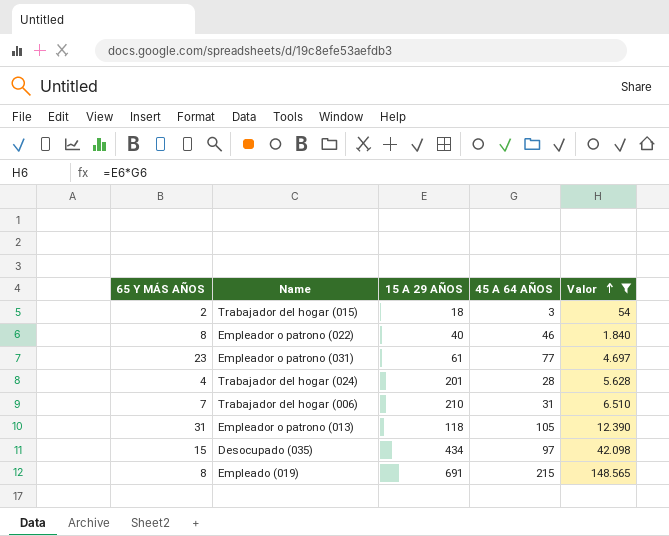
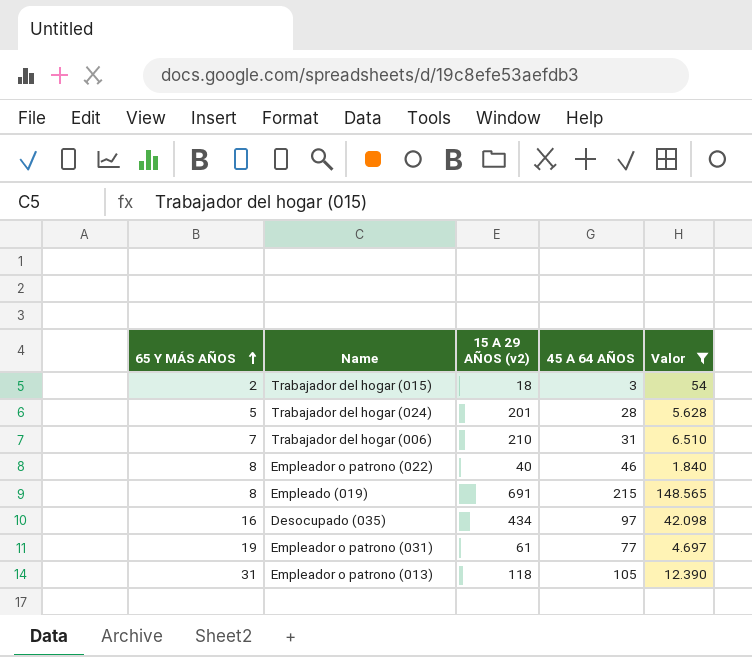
row order: Valor ascending -> 65 Y MÁS AÑOS ascending
column name: 15 A 29 AÑOS -> 15 A 29 AÑOS (v2)
Trabajador del hogar (024) | 65 Y MÁS AÑOS: 4 -> 5
Desocupado (035) | 65 Y MÁS AÑOS: 15 -> 16
Empleador o patrono (031) | 65 Y MÁS AÑOS: 23 -> 19

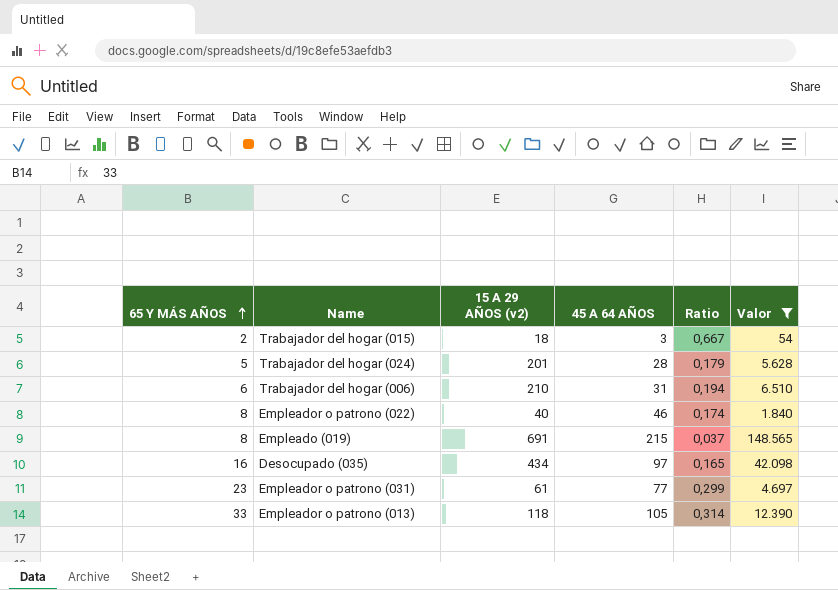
column Ratio | formula: none -> [65 Y MÁS AÑOS] / [45 A 64 AÑOS]
Trabajador del hogar (006) | 65 Y MÁS AÑOS: 7 -> 6
Empleador o patrono (031) | 65 Y MÁS AÑOS: 19 -> 23
Empleador o patrono (013) | 65 Y MÁS AÑOS: 31 -> 33

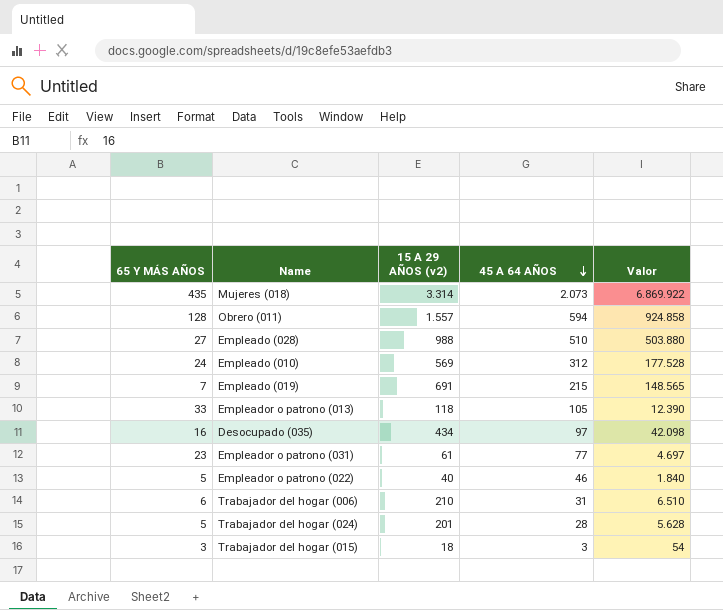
filter: Valor <= 148.565 -> none
row order: 65 Y MÁS AÑOS ascending -> 45 A 64 AÑOS descending
column Ratio | formula: [65 Y MÁS AÑOS] / [45 A 64 AÑOS] -> none
Empleado (019) | 65 Y MÁS AÑOS: 8 -> 7
Empleador o patrono (022) | 65 Y MÁS AÑOS: 8 -> 5
Trabajador del hogar (015) | 65 Y MÁS AÑOS: 2 -> 3

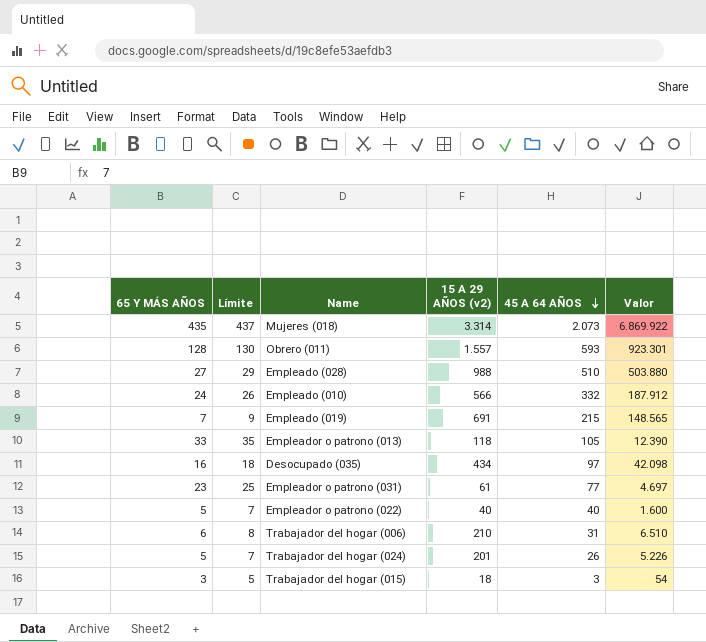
column Límite | formula: none -> [65 Y MÁS AÑOS] + 2
Obrero (011) | 45 A 64 AÑOS: 594 -> 593
Obrero (011) | Valor: 924.858 -> 923.301
Empleado (010) | 15 A 29 AÑOS (v2): 569 -> 566
Empleado (010) | 45 A 64 AÑOS: 312 -> 332
Empleado (010) | Valor: 177.528 -> 187.912
Empleador o patrono (022) | 45 A 64 AÑOS: 46 -> 40
Empleador o patrono (022) | Valor: 1.840 -> 1.600
Trabajador del hogar (024) | 45 A 64 AÑOS: 28 -> 26
Trabajador del hogar (024) | Valor: 5.628 -> 5.226

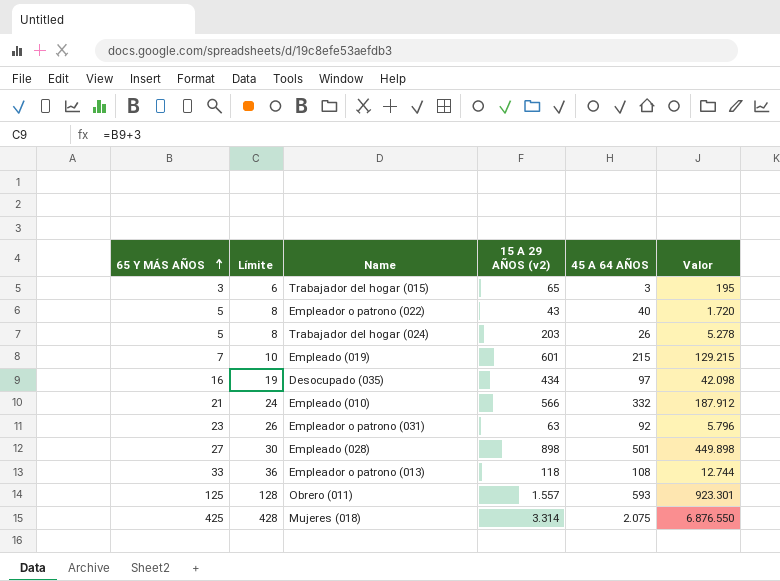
row order: 45 A 64 AÑOS descending -> 65 Y MÁS AÑOS ascending
column Límite | formula: [65 Y MÁS AÑOS] + 2 -> [65 Y MÁS AÑOS] + 3
row Trabajador del hogar (006): 6 | 8 | 210 | 31 | 6.510 -> none
Trabajador del hogar (015) | 15 A 29 AÑOS (v2): 18 -> 65
Trabajador del hogar (015) | Valor: 54 -> 195
Empleador o patrono (022) | 15 A 29 AÑOS (v2): 40 -> 43
Empleador o patrono (022) | Valor: 1.600 -> 1.720
Trabajador del hogar (024) | 15 A 29 AÑOS (v2): 201 -> 203
Trabajador del hogar (024) | Valor: 5.226 -> 5.278
Empleado (019) | 15 A 29 AÑOS (v2): 691 -> 601
Empleado (019) | Valor: 148.565 -> 129.215
Empleado (010) | 65 Y MÁS AÑOS: 24 -> 21
Empleador o patrono (031) | 15 A 29 AÑOS (v2): 61 -> 63
Empleador o patrono (031) | 45 A 64 AÑOS: 77 -> 92
Empleador o patrono (031) | Valor: 4.697 -> 5.796
Empleado (028) | 15 A 29 AÑOS (v2): 988 -> 898
Empleado (028) | 45 A 64 AÑOS: 510 -> 501
Empleado (028) | Valor: 503.880 -> 449.898
Empleador o patrono (013) | 45 A 64 AÑOS: 105 -> 108
Empleador o patrono (013) | Valor: 12.390 -> 12.744
Obrero (011) | 65 Y MÁS AÑOS: 128 -> 125
Mujeres (018) | 65 Y MÁS AÑOS: 435 -> 425
Mujeres (018) | 45 A 64 AÑOS: 2.073 -> 2.075
Mujeres (018) | Valor: 6.869.922 -> 6.876.550

